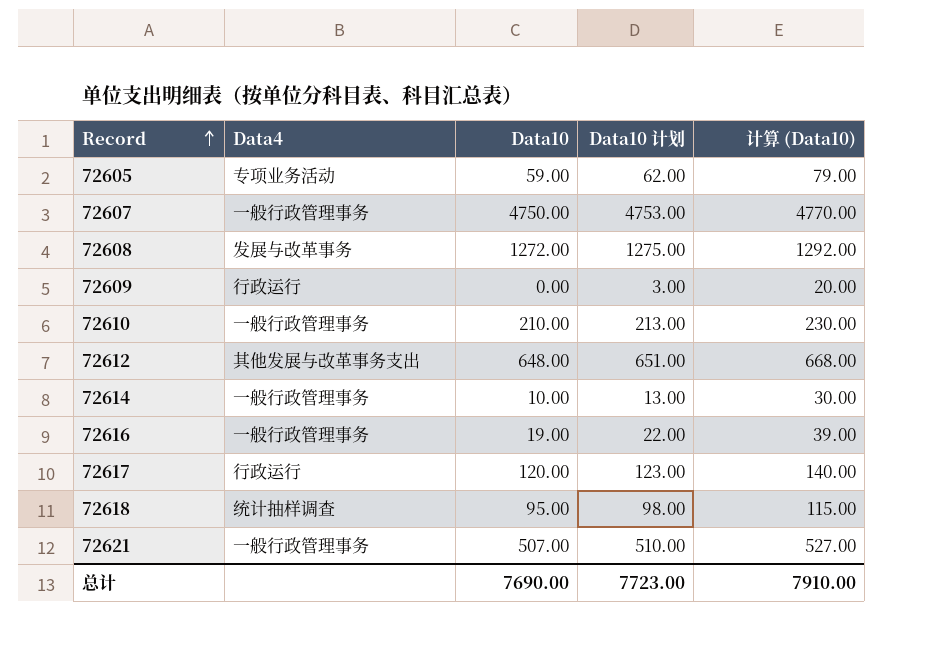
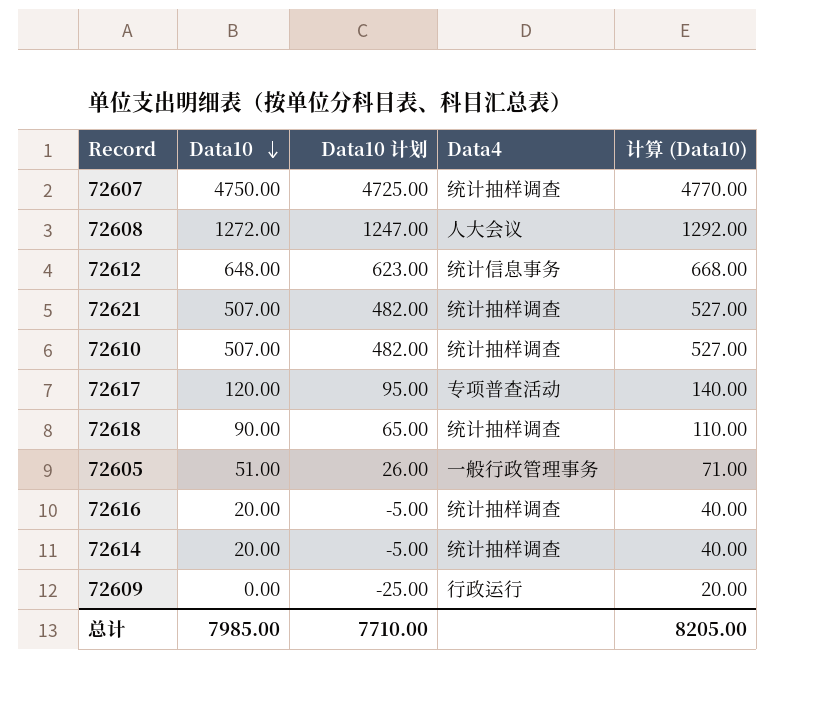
row order: Record ascending -> Data10 descending
column Data10 计划 | formula: [Data10] + 3 -> [Data10] - 25
column Data4 | position: 2 -> 4
72607 | Data4: 一般行政管理事务 -> 统计抽样调查
72608 | Data4: 发展与改革事务 -> 人大会议
72612 | Data4: 其他发展与改革事务支出 -> 统计信息事务
72621 | Data4: 一般行政管理事务 -> 统计抽样调查
72610 | Data10: 210.00 -> 507.00
72610 | Data4: 一般行政管理事务 -> 统计抽样调查
72610 | 计算 (Data10): 230.00 -> 527.00
72617 | Data4: 行政运行 -> 专项普查活动
72618 | Data10: 95.00 -> 90.00
72618 | 计算 (Data10): 115.00 -> 110.00
72605 | Data10: 59.00 -> 51.00
72605 | Data4: 专项业务活动 -> 一般行政管理事务
72605 | 计算 (Data10): 79.00 -> 71.00
72616 | Data10: 19.00 -> 20.00
72616 | Data4: 一般行政管理事务 -> 统计抽样调查
72616 | 计算 (Data10): 39.00 -> 40.00
72614 | Data10: 10.00 -> 20.00
72614 | Data4: 一般行政管理事务 -> 统计抽样调查
72614 | 计算 (Data10): 30.00 -> 40.00
总计 | Data10: 7690.00 -> 7985.00
总计 | Data10 计划: 7723.00 -> 7710.00
总计 | 计算 (Data10): 7910.00 -> 8205.00

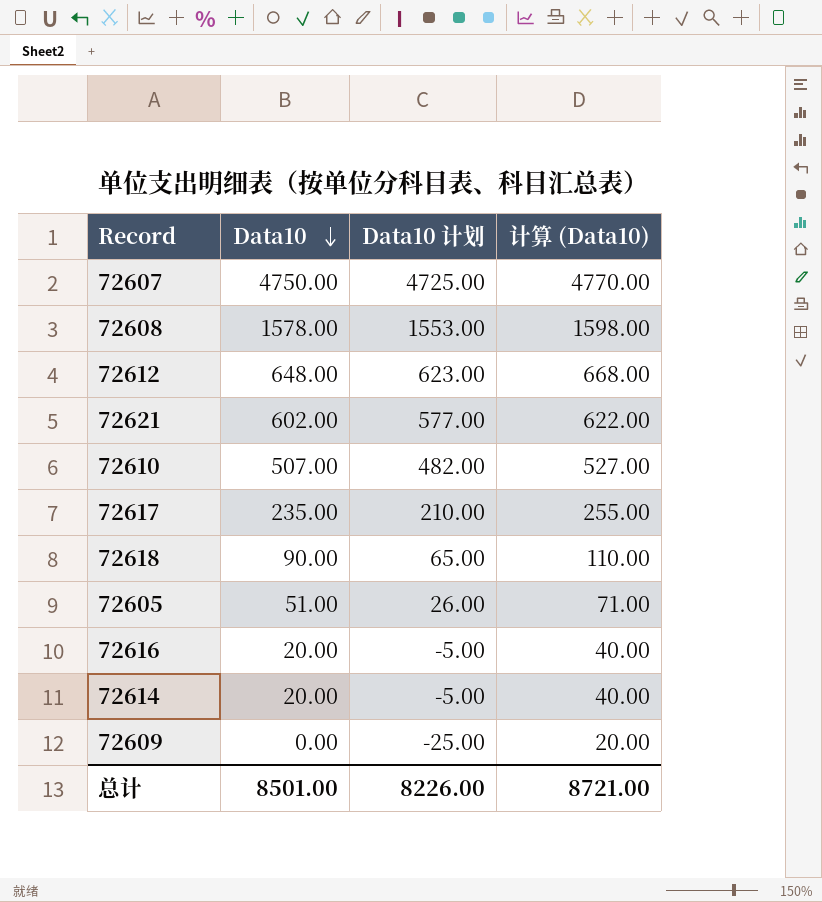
column Data4 | position: 4 -> none
72608 | Data10: 1272.00 -> 1578.00
72608 | Data10 计划: 1247.00 -> 1553.00
72608 | 计算 (Data10): 1292.00 -> 1598.00
72621 | Data10: 507.00 -> 602.00
72621 | Data10 计划: 482.00 -> 577.00
72621 | 计算 (Data10): 527.00 -> 622.00
72617 | Data10: 120.00 -> 235.00
72617 | Data10 计划: 95.00 -> 210.00
72617 | 计算 (Data10): 140.00 -> 255.00
总计 | Data10: 7985.00 -> 8501.00
总计 | Data10 计划: 7710.00 -> 8226.00
总计 | 计算 (Data10): 8205.00 -> 8721.00

